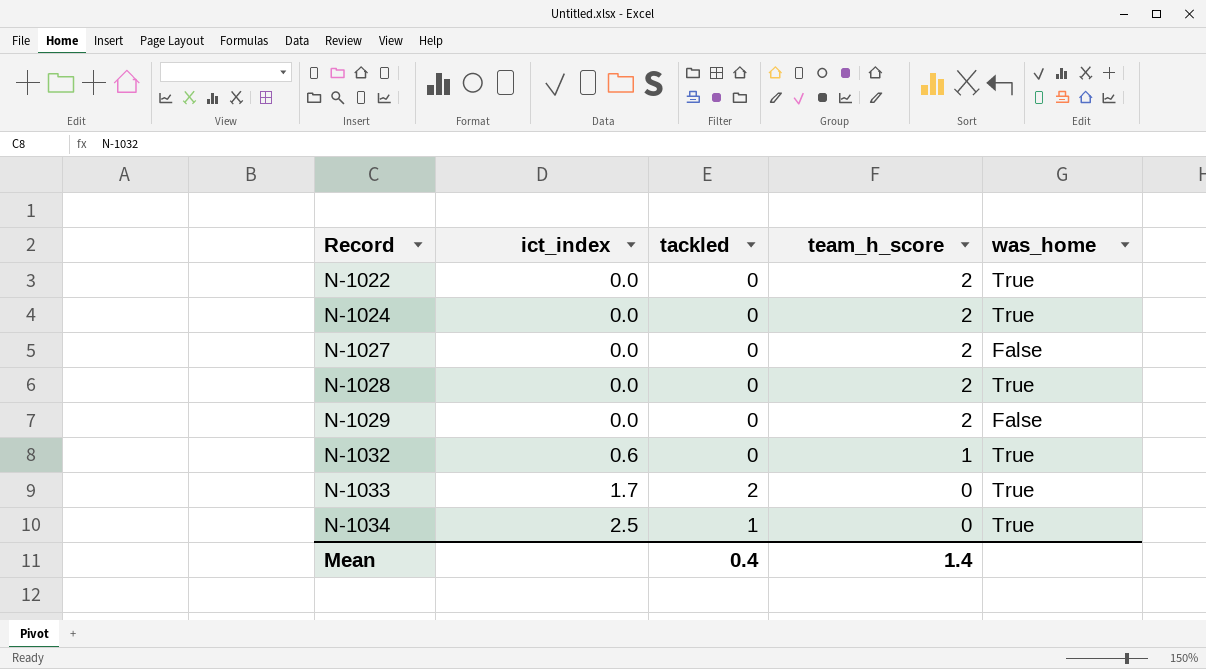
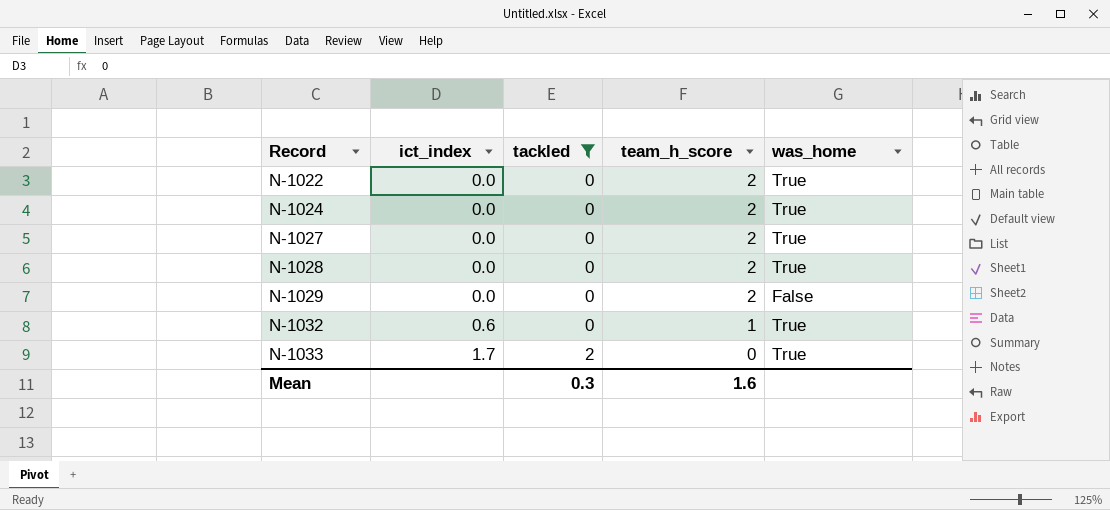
filter: none -> tackled != 1
N-1027 | was_home: False -> True
Mean | tackled: 0.4 -> 0.3
Mean | team_h_score: 1.4 -> 1.6

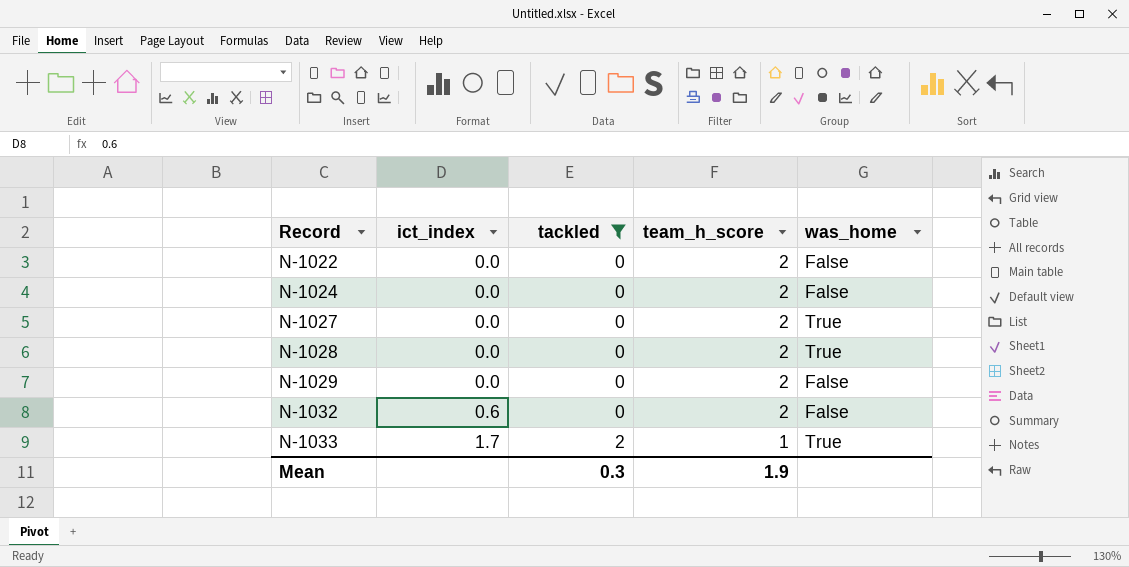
N-1022 | was_home: True -> False
N-1024 | was_home: True -> False
N-1032 | team_h_score: 1 -> 2
N-1032 | was_home: True -> False
N-1033 | team_h_score: 0 -> 1
Mean | team_h_score: 1.6 -> 1.9

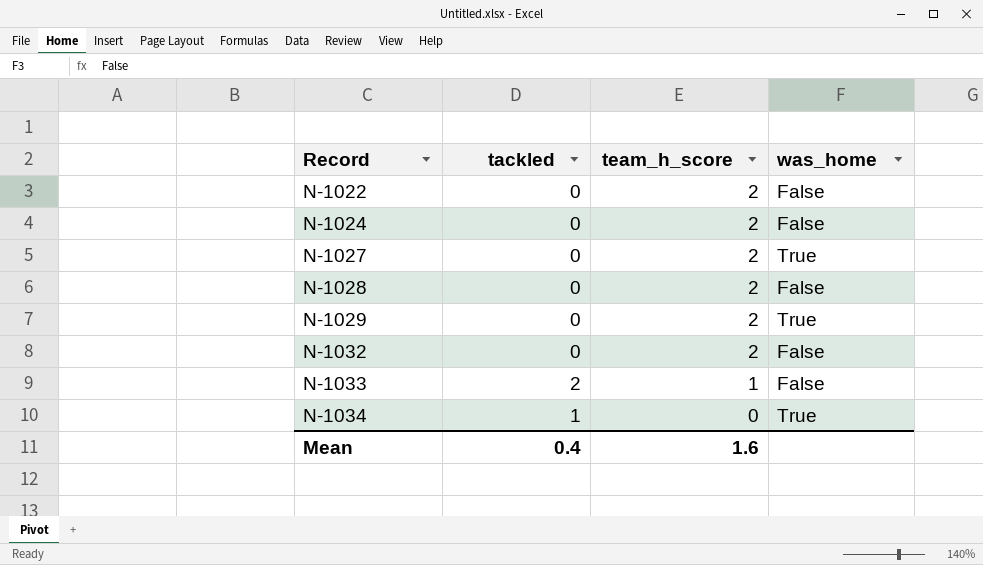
filter: tackled != 1 -> none
column ict_index | position: 2 -> none
N-1028 | was_home: True -> False
N-1029 | was_home: False -> True
N-1033 | was_home: True -> False
Mean | tackled: 0.3 -> 0.4
Mean | team_h_score: 1.9 -> 1.6

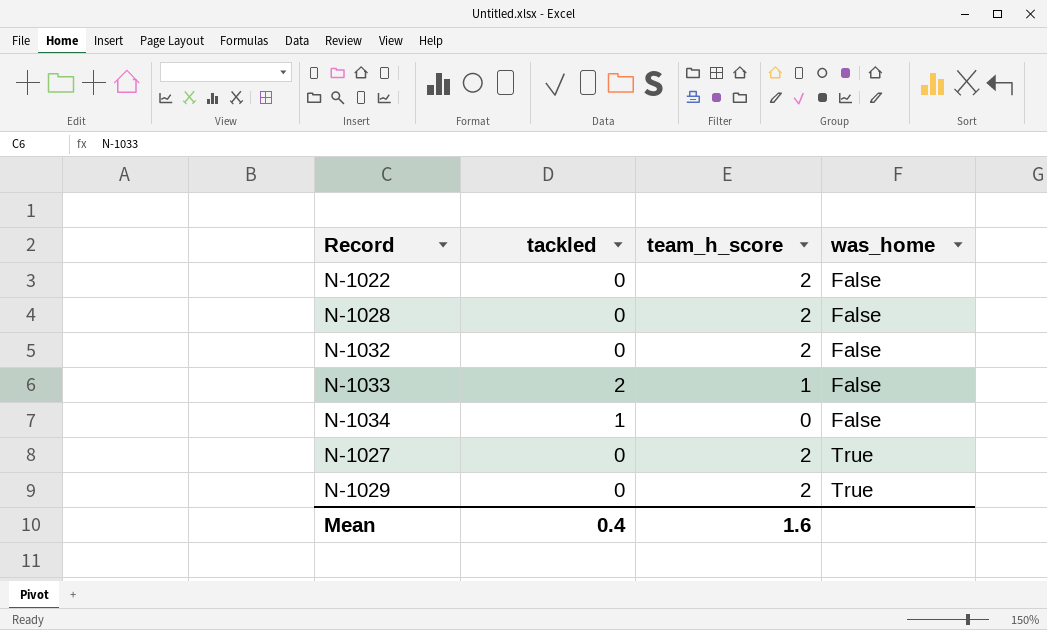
row order: Record ascending -> was_home ascending
row N-1024: 0 | 2 | False -> none
N-1034 | was_home: True -> False

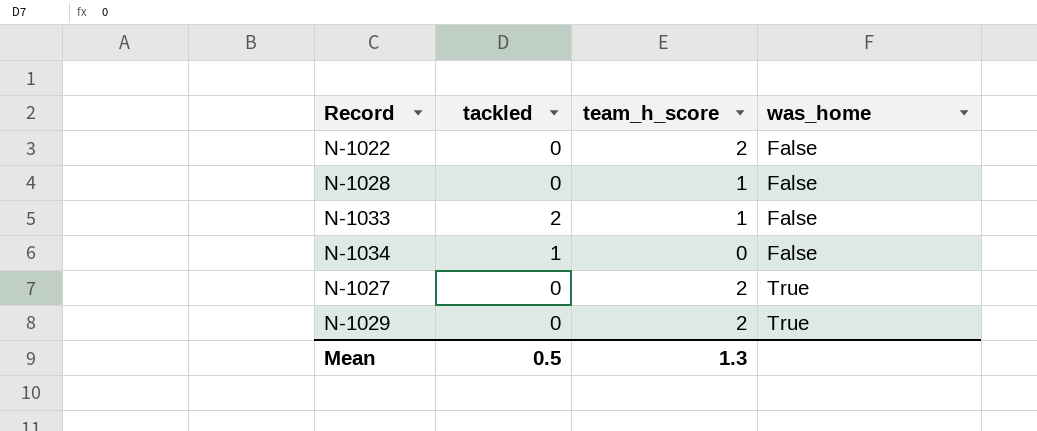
row N-1032: 0 | 2 | False -> none
N-1028 | team_h_score: 2 -> 1
Mean | tackled: 0.4 -> 0.5
Mean | team_h_score: 1.6 -> 1.3

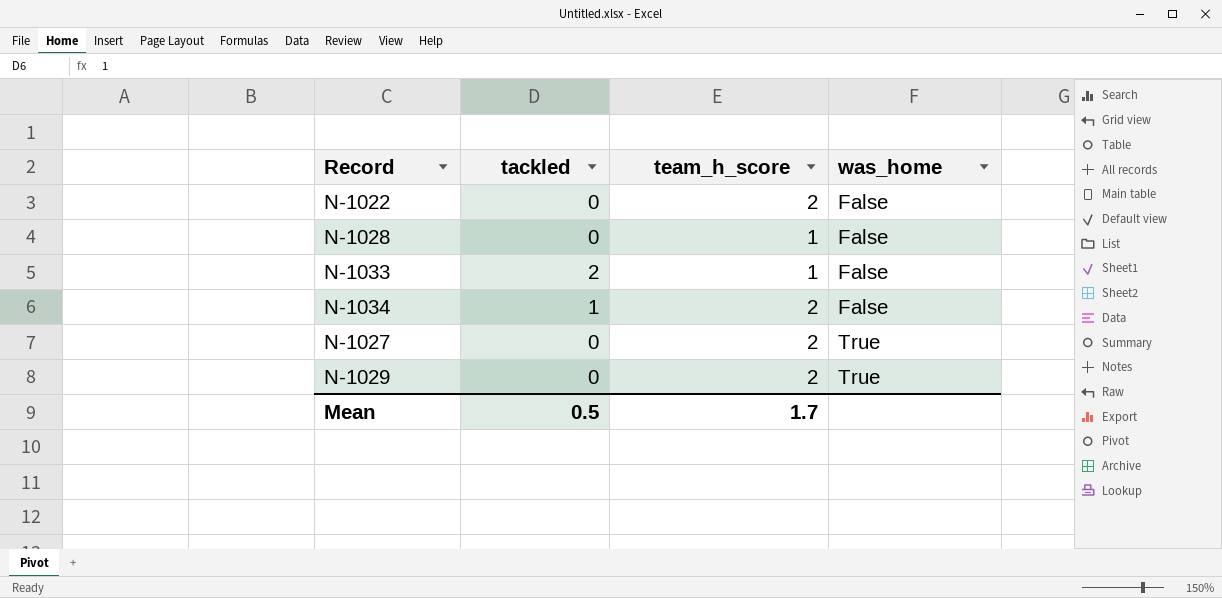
N-1034 | team_h_score: 0 -> 2
Mean | team_h_score: 1.3 -> 1.7

